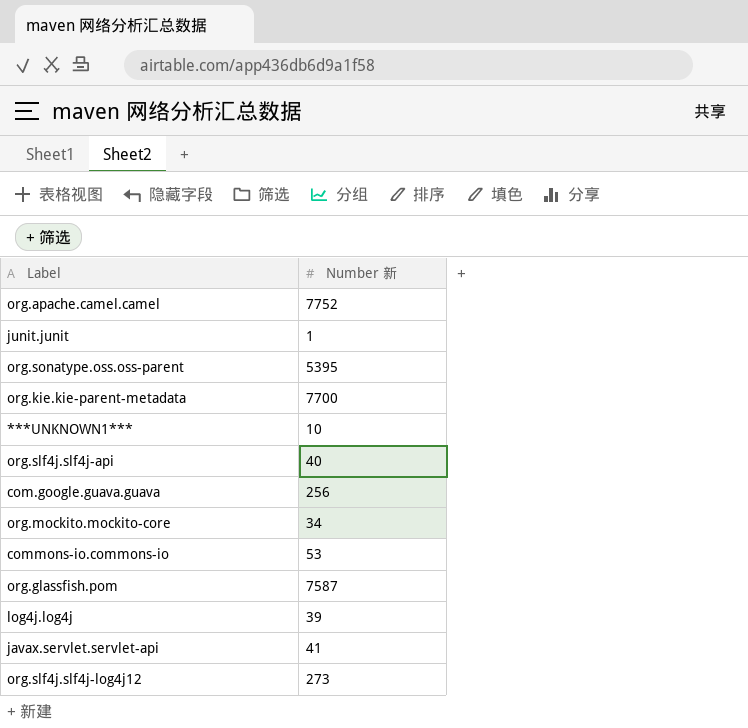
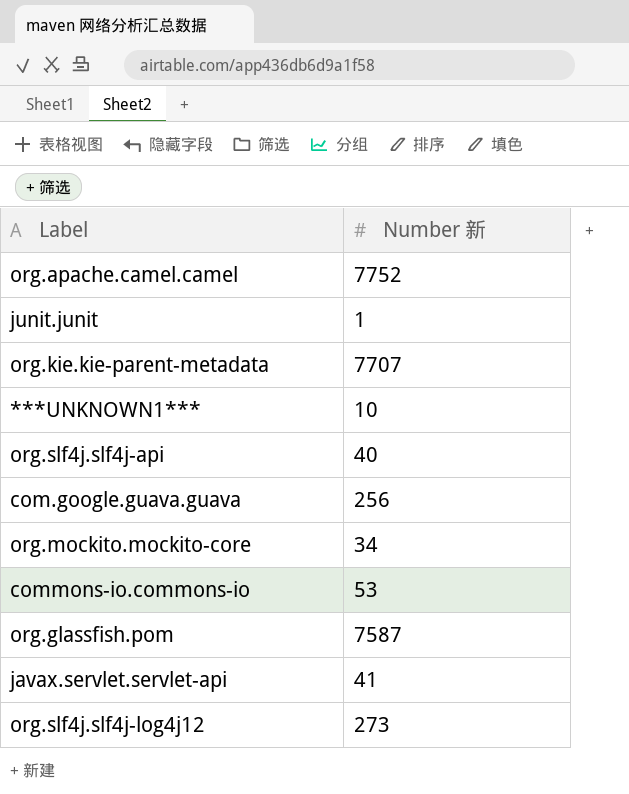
row org.sonatype.oss.oss-parent: 5395 -> none
row log4j.log4j: 39 -> none
org.kie.kie-parent-metadata | Number 新: 7700 -> 7707

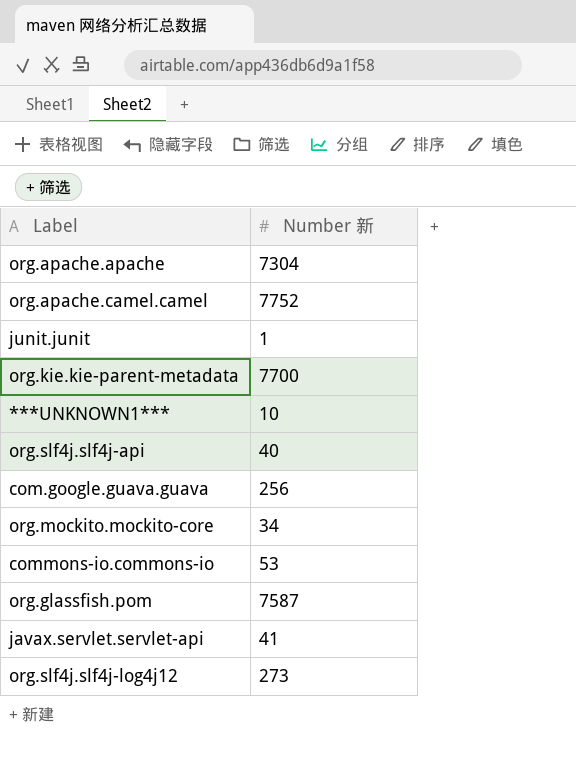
row org.apache.apache: none -> 7304
org.kie.kie-parent-metadata | Number 新: 7707 -> 7700

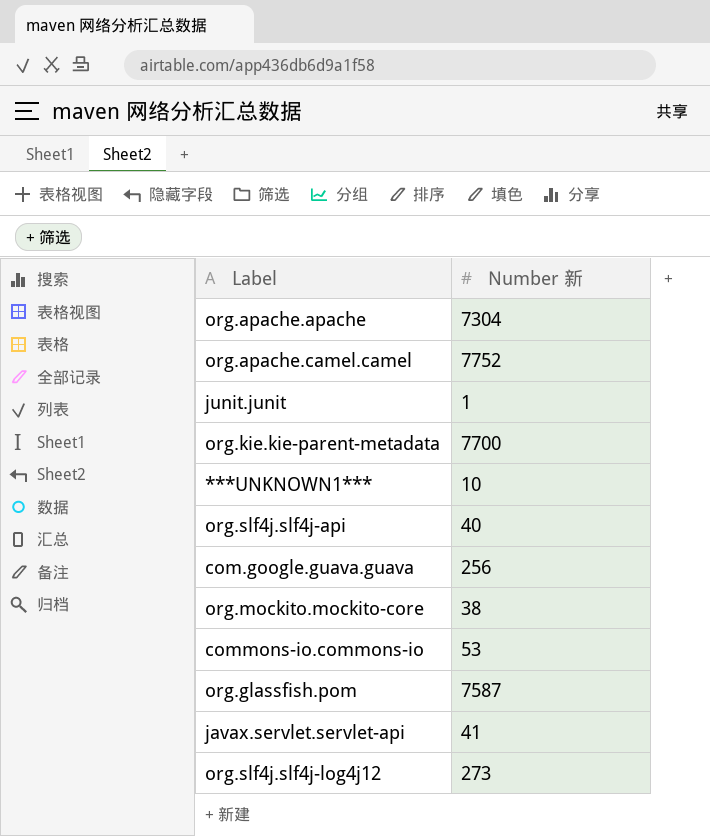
org.mockito.mockito-core | Number 新: 34 -> 38

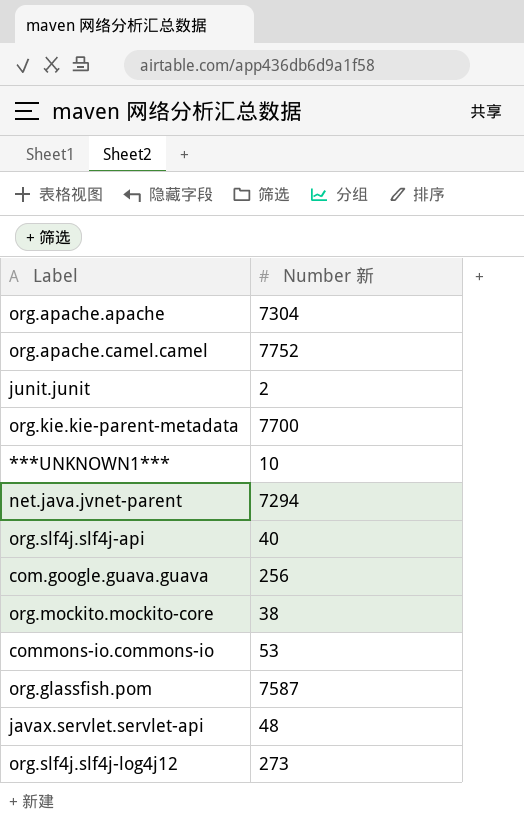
junit.junit | Number 新: 1 -> 2
row net.java.jvnet-parent: none -> 7294
javax.servlet.servlet-api | Number 新: 41 -> 48

